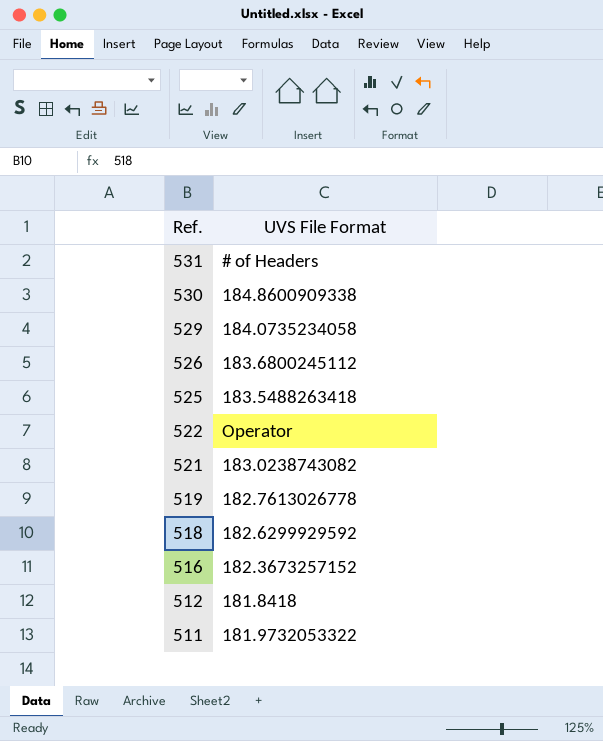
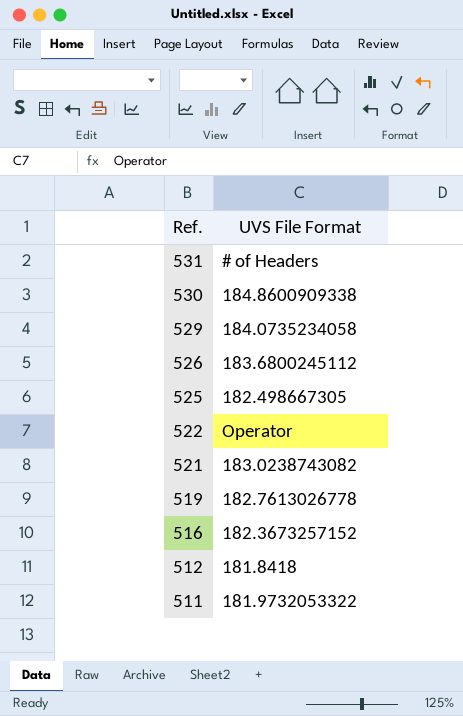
row 518: 182.6299929592 -> none
525 | UVS File Format: 183.5488263418 -> 182.498667305

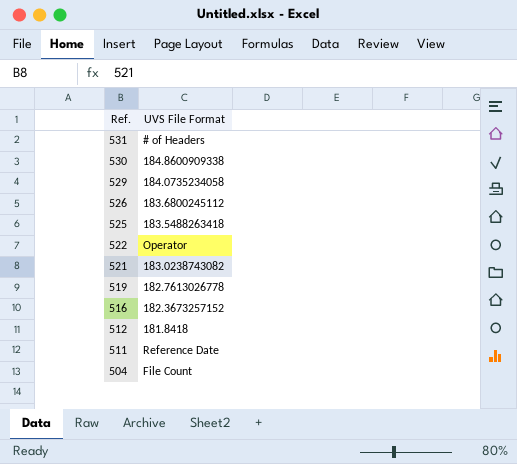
525 | UVS File Format: 182.498667305 -> 183.5488263418
511 | UVS File Format: 181.9732053322 -> Reference Date
row 504: none -> File Count

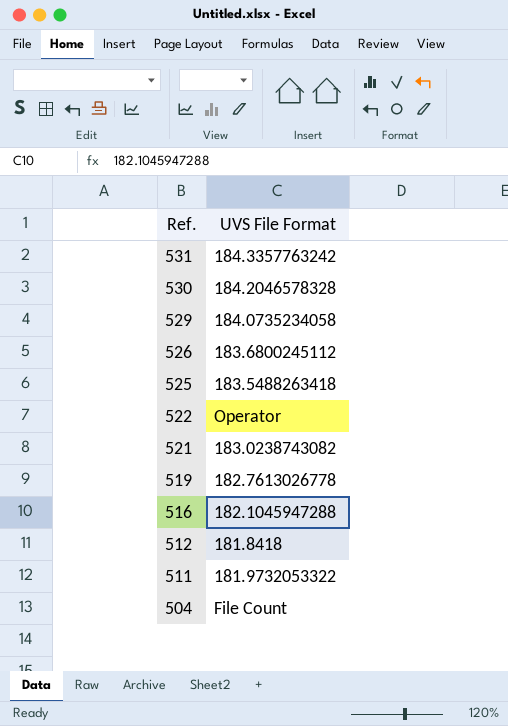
531 | UVS File Format: # of Headers -> 184.3357763242
530 | UVS File Format: 184.8600909338 -> 184.2046578328
516 | UVS File Format: 182.3673257152 -> 182.1045947288
511 | UVS File Format: Reference Date -> 181.9732053322

